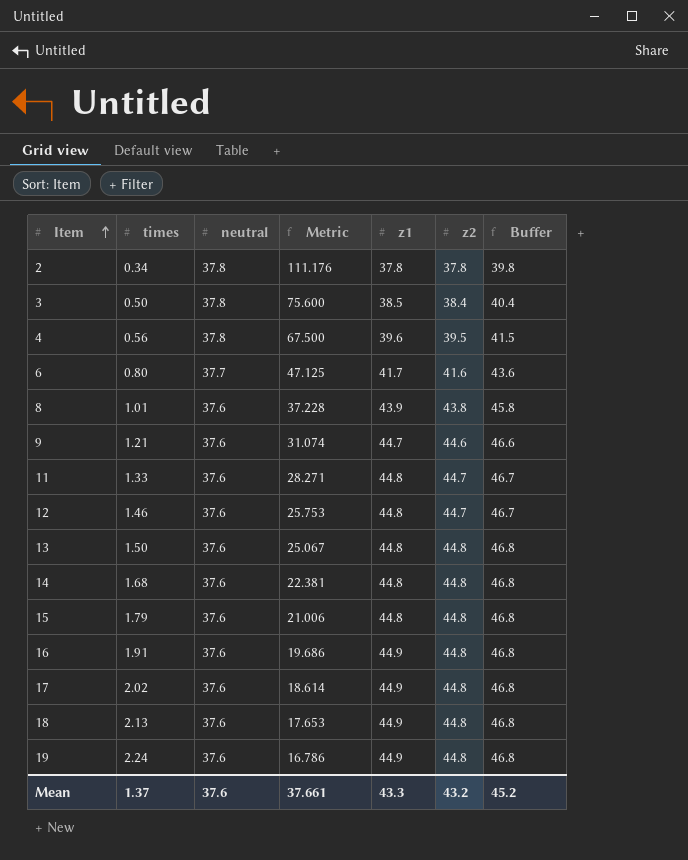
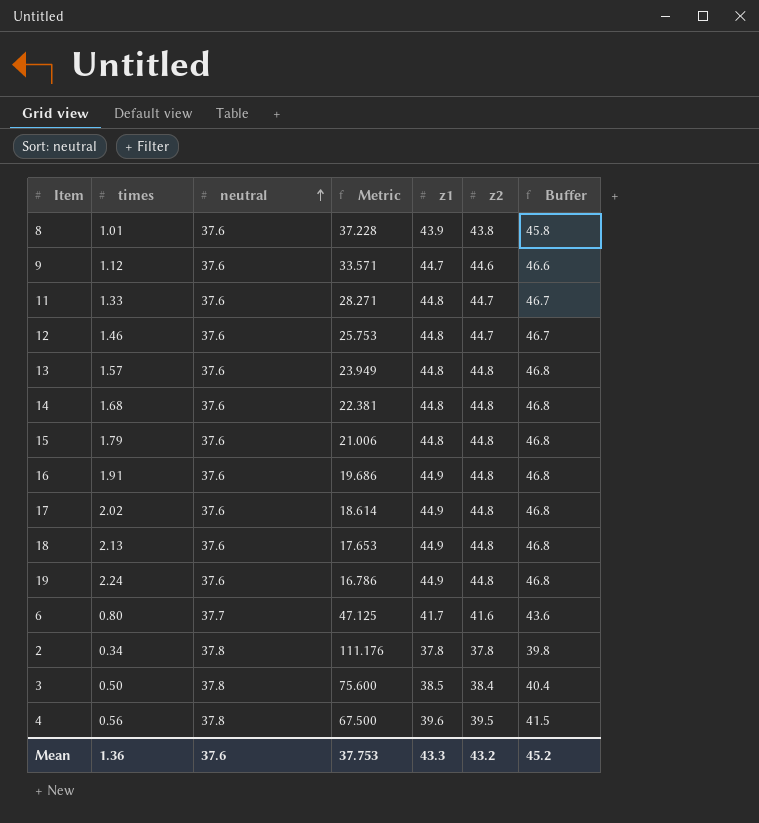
row order: Item ascending -> neutral ascending
9 | times: 1.21 -> 1.12
9 | Metric: 31.074 -> 33.571
13 | times: 1.50 -> 1.57
13 | Metric: 25.067 -> 23.949
Mean | times: 1.37 -> 1.36
Mean | Metric: 37.661 -> 37.753

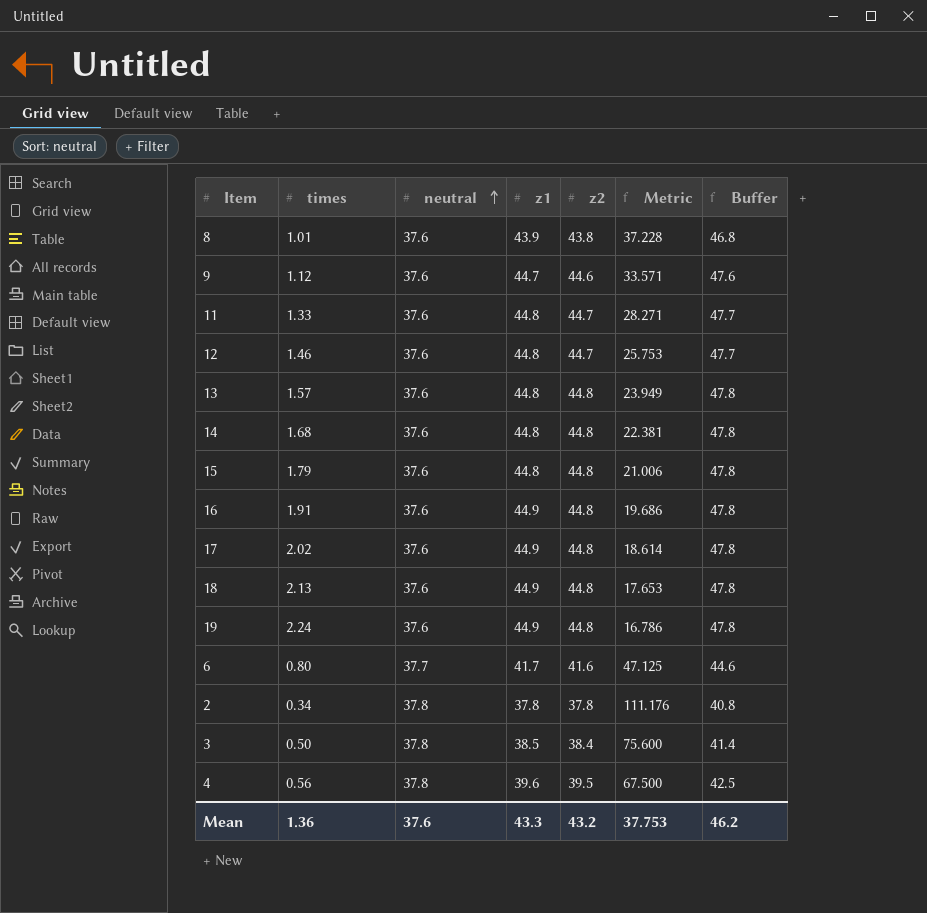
column Metric | position: 4 -> 6
column Buffer | formula: [z2] + 2 -> [z2] + 3
Mean | Buffer: 45.2 -> 46.2

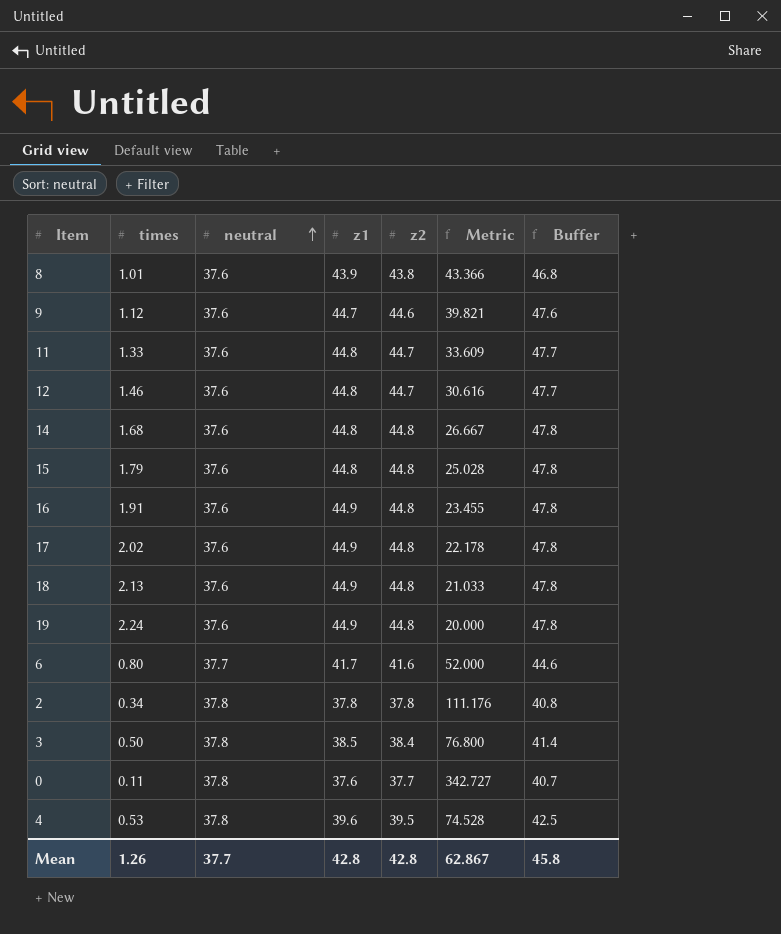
column Metric | formula: [neutral] / [times] -> [z2] / [times]
row 13: 1.57 | 37.6 | 44.8 | 44.8 | 23.949 | 47.8 -> none
row 0: none -> 0.11 | 37.8 | 37.6 | 37.7 | 342.727 | 40.7
4 | times: 0.56 -> 0.53
Mean | times: 1.36 -> 1.26
Mean | neutral: 37.6 -> 37.7
Mean | z1: 43.3 -> 42.8
Mean | z2: 43.2 -> 42.8
Mean | Metric: 37.753 -> 62.867
Mean | Buffer: 46.2 -> 45.8

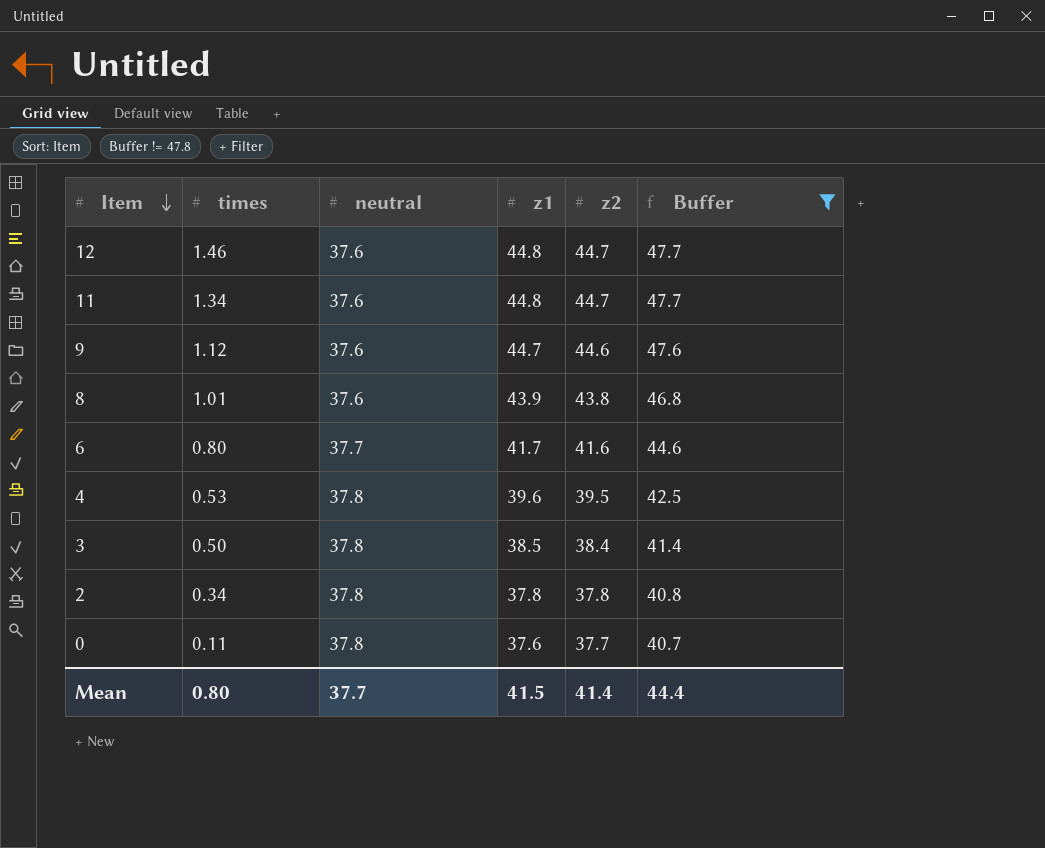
filter: none -> Buffer != 47.8
row order: neutral ascending -> Item descending
column Metric | formula: [z2] / [times] -> none
11 | times: 1.33 -> 1.34
Mean | times: 1.26 -> 0.80
Mean | z1: 42.8 -> 41.5
Mean | z2: 42.8 -> 41.4
Mean | Buffer: 45.8 -> 44.4

